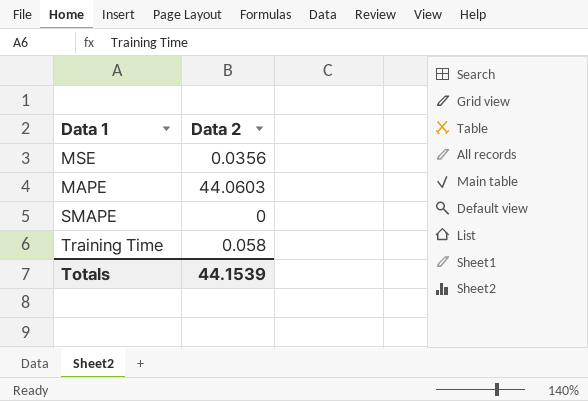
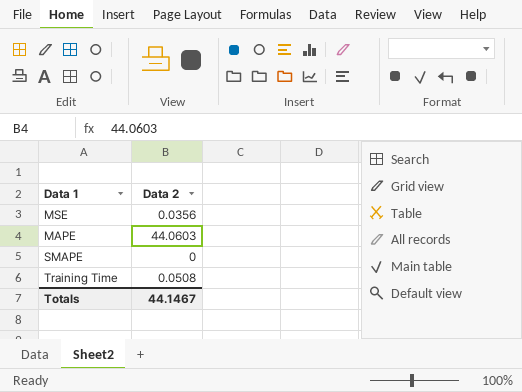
Training Time | Data 2: 0.058 -> 0.0508
Totals | Data 2: 44.1539 -> 44.1467

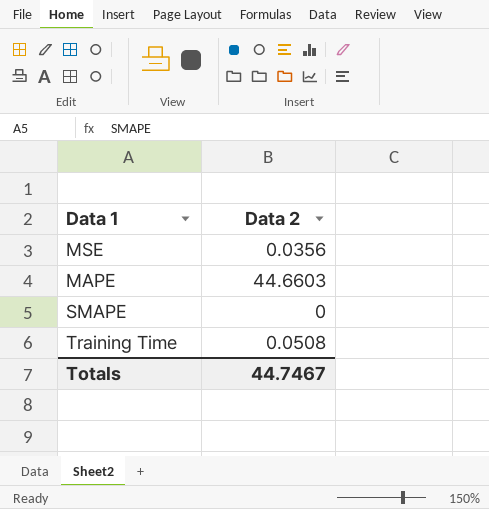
MAPE | Data 2: 44.0603 -> 44.6603
Totals | Data 2: 44.1467 -> 44.7467

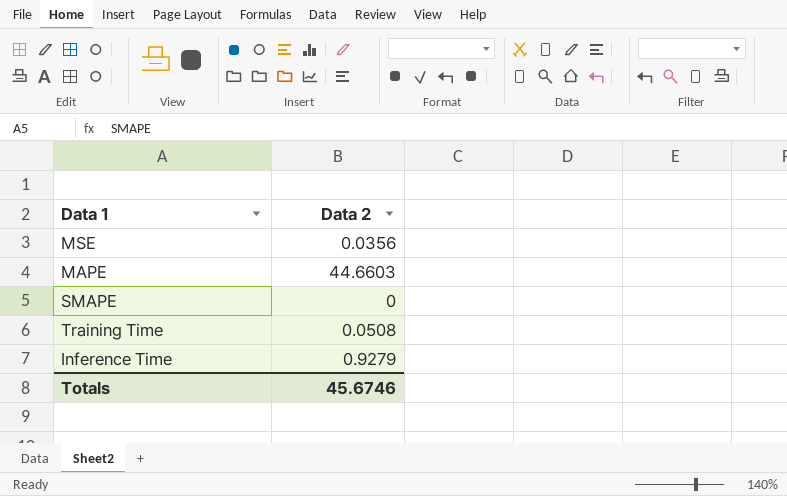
row Inference Time: none -> 0.9279
Totals | Data 2: 44.7467 -> 45.6746

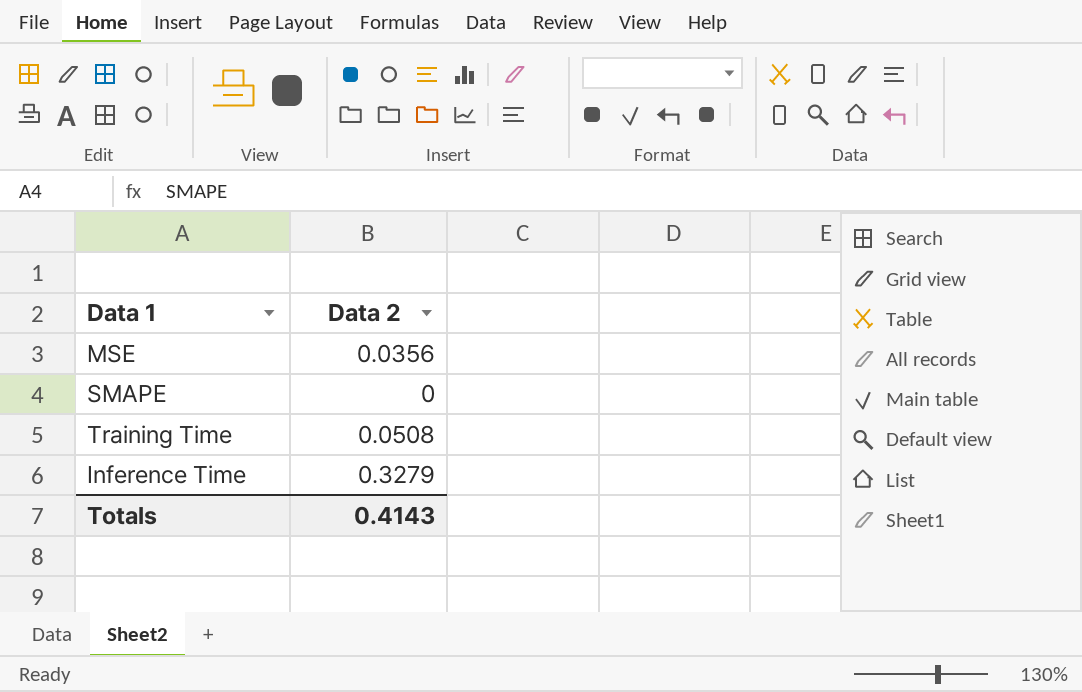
row MAPE: 44.6603 -> none
Inference Time | Data 2: 0.9279 -> 0.3279
Totals | Data 2: 45.6746 -> 0.4143

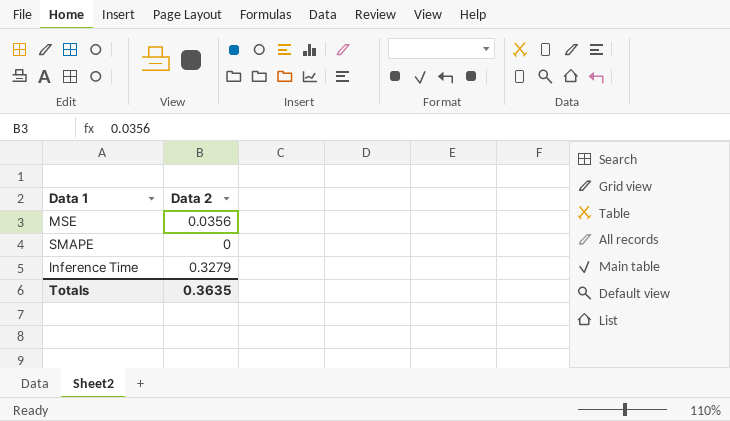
row Training Time: 0.0508 -> none
Totals | Data 2: 0.4143 -> 0.3635

